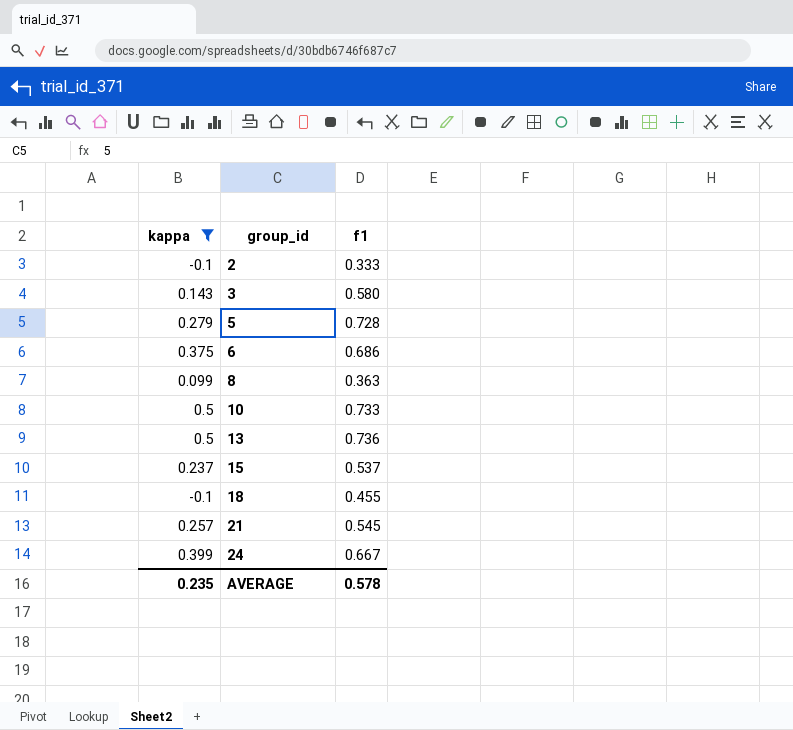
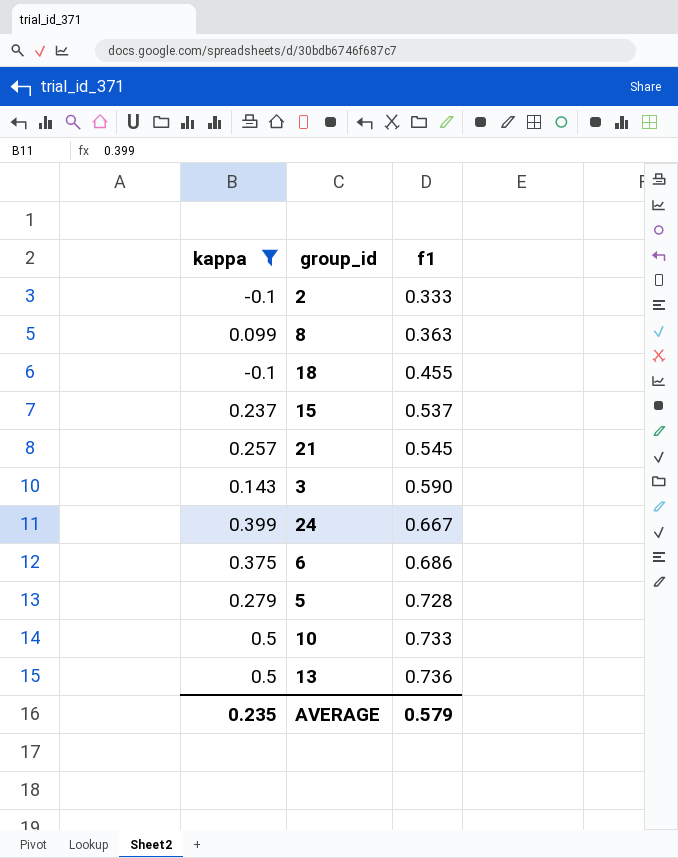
row order: group_id ascending -> f1 ascending
3 | f1: 0.580 -> 0.590
AVERAGE | f1: 0.578 -> 0.579

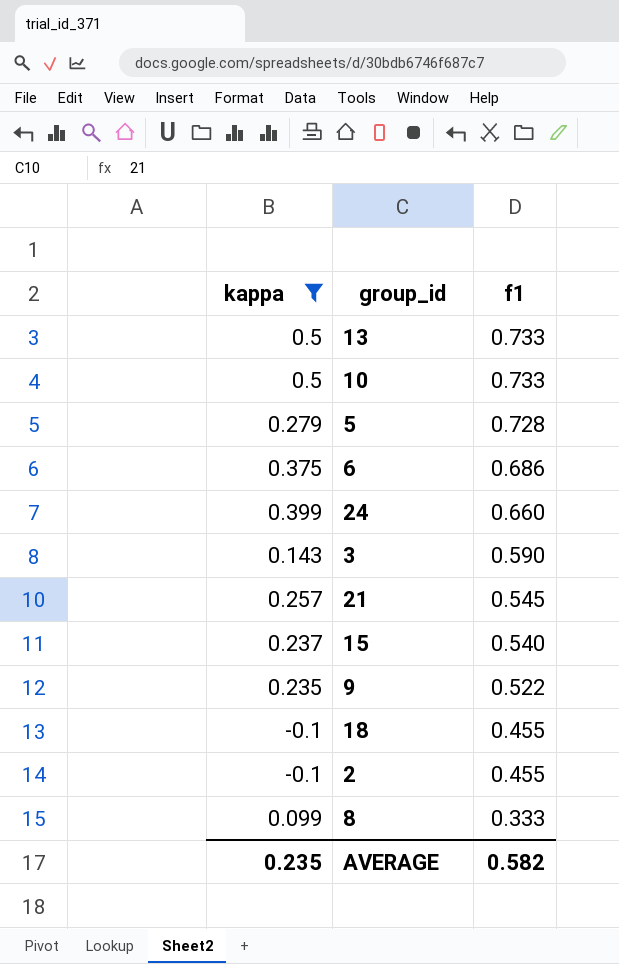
row order: f1 ascending -> f1 descending
13 | f1: 0.736 -> 0.733
24 | f1: 0.667 -> 0.660
15 | f1: 0.537 -> 0.540
row 9: none -> 0.235 | 0.522
2 | f1: 0.333 -> 0.455
8 | f1: 0.363 -> 0.333
AVERAGE | f1: 0.579 -> 0.582

